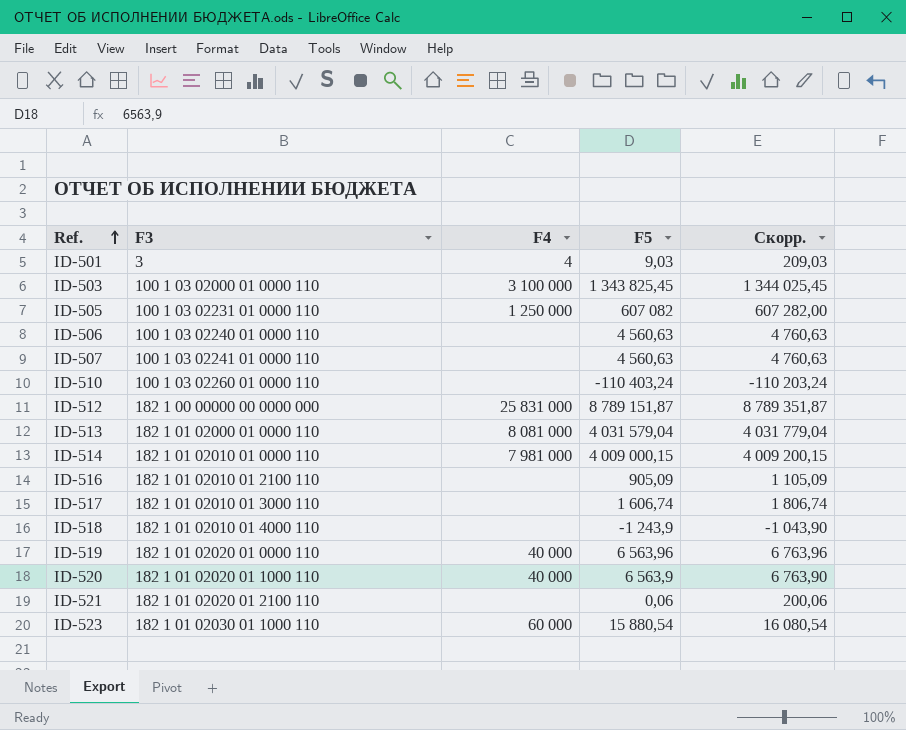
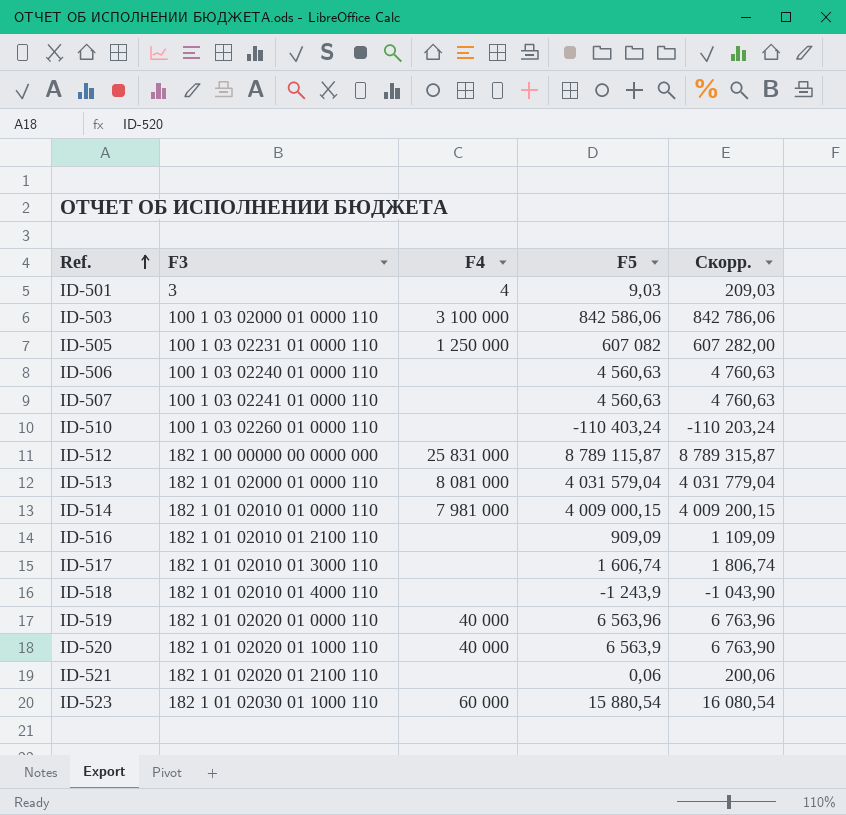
ID-503 | F5: 1 343 825,45 -> 842 586,06
ID-503 | Скорр.: 1 344 025,45 -> 842 786,06
ID-512 | F5: 8 789 151,87 -> 8 789 115,87
ID-512 | Скорр.: 8 789 351,87 -> 8 789 315,87
ID-516 | F5: 905,09 -> 909,09
ID-516 | Скорр.: 1 105,09 -> 1 109,09

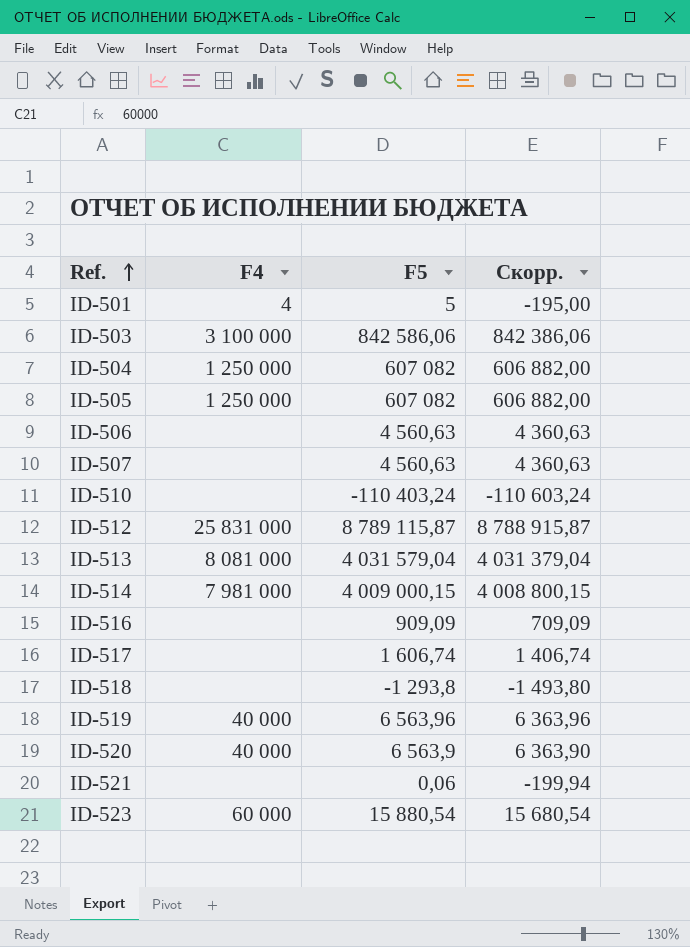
column F3 | position: 2 -> none
column Скорр. | formula: [F5] + 200 -> [F5] - 200
ID-501 | F5: 9,03 -> 5
row ID-504: none -> 1 250 000 | 607 082 | 606 882,00
ID-518 | F5: -1 243,9 -> -1 293,8

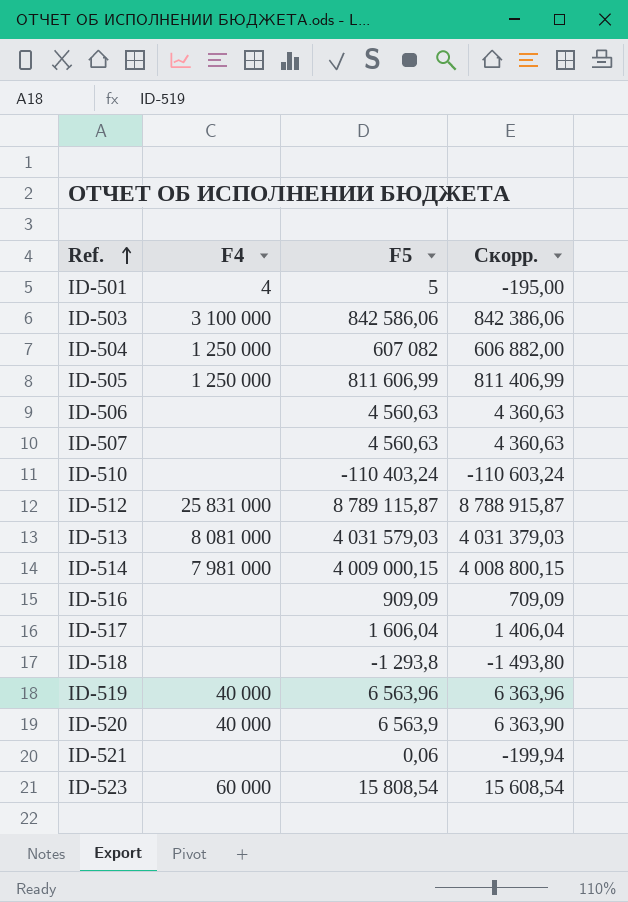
ID-505 | F5: 607 082 -> 811 606,99
ID-505 | Скорр.: 606 882,00 -> 811 406,99
ID-513 | F5: 4 031 579,04 -> 4 031 579,03
ID-513 | Скорр.: 4 031 379,04 -> 4 031 379,03
ID-517 | F5: 1 606,74 -> 1 606,04
ID-517 | Скорр.: 1 406,74 -> 1 406,04
ID-523 | F5: 15 880,54 -> 15 808,54
ID-523 | Скорр.: 15 680,54 -> 15 608,54

